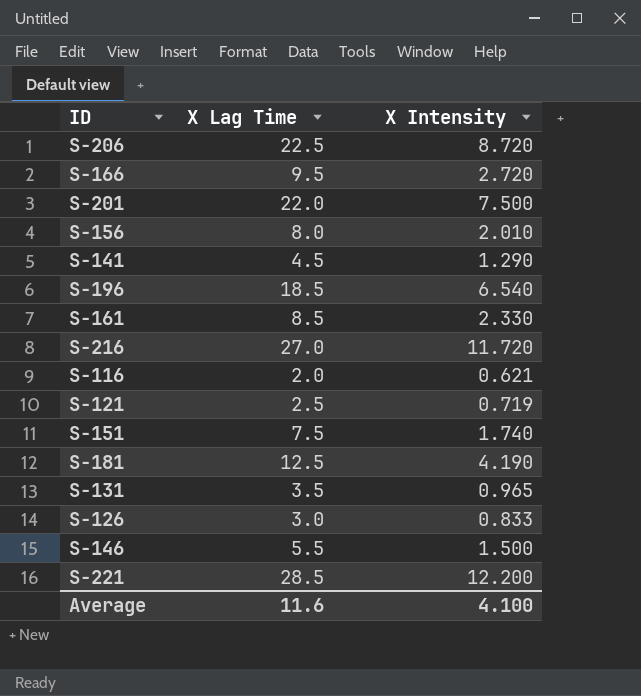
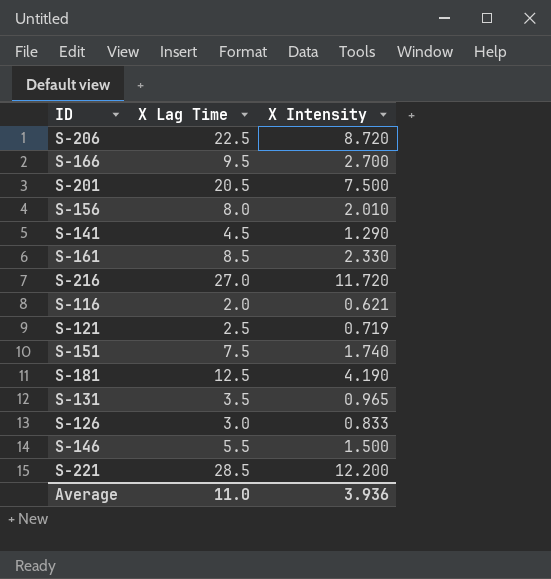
row S-196: 18.5 | 6.540 -> none
S-166 | X Intensity: 2.720 -> 2.700
S-201 | X Lag Time: 22.0 -> 20.5
Average | X Lag Time: 11.6 -> 11.0
Average | X Intensity: 4.100 -> 3.936

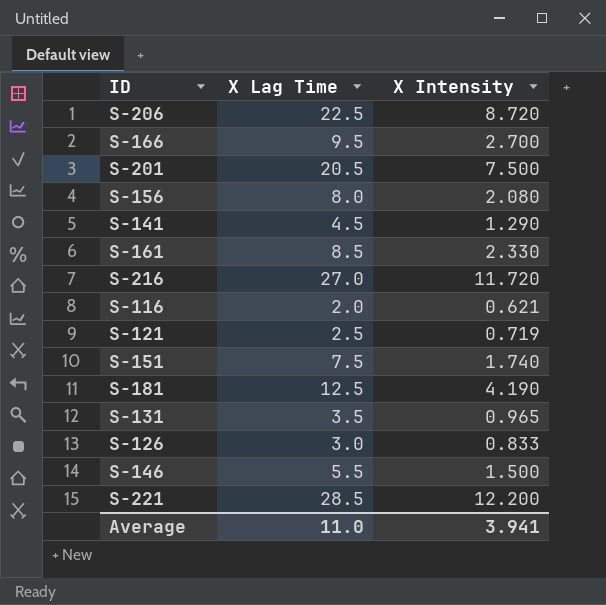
S-156 | X Intensity: 2.010 -> 2.080
Average | X Intensity: 3.936 -> 3.941

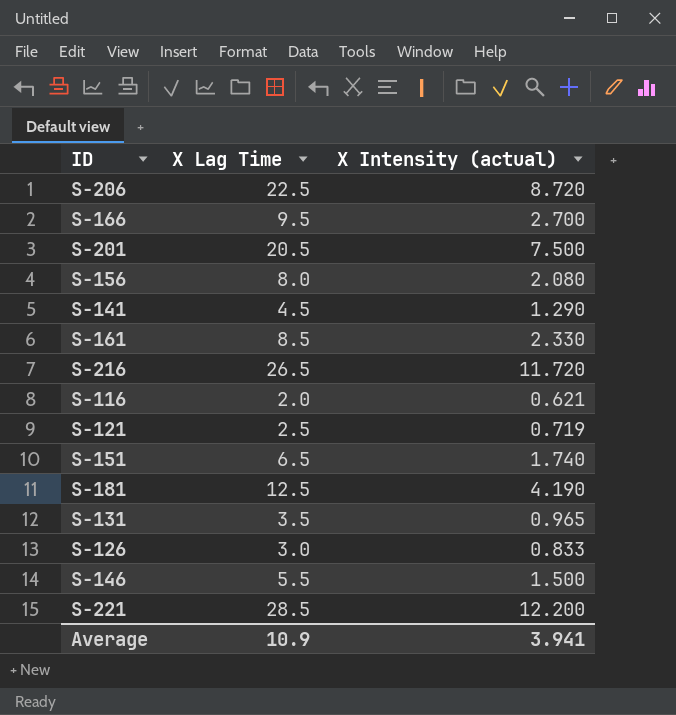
column name: X Intensity -> X Intensity (actual)
S-216 | X Lag Time: 27.0 -> 26.5
S-151 | X Lag Time: 7.5 -> 6.5
Average | X Lag Time: 11.0 -> 10.9

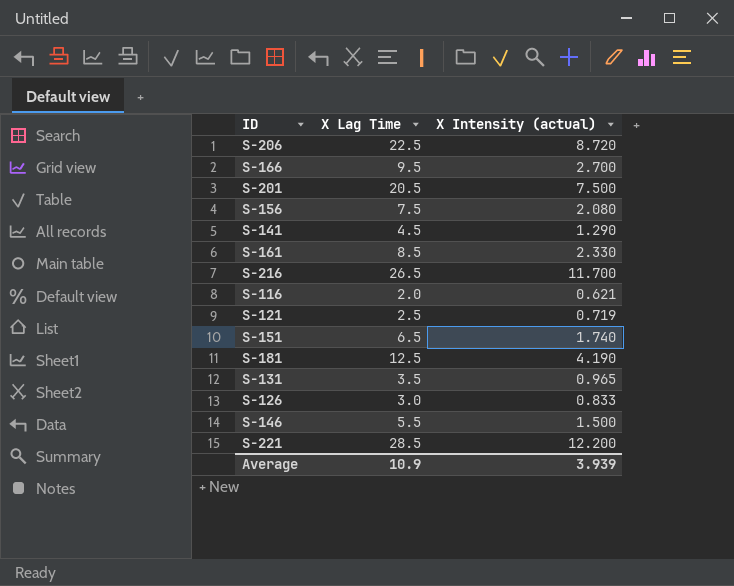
S-156 | X Lag Time: 8.0 -> 7.5
S-216 | X Intensity (actual): 11.720 -> 11.700
Average | X Intensity (actual): 3.941 -> 3.939

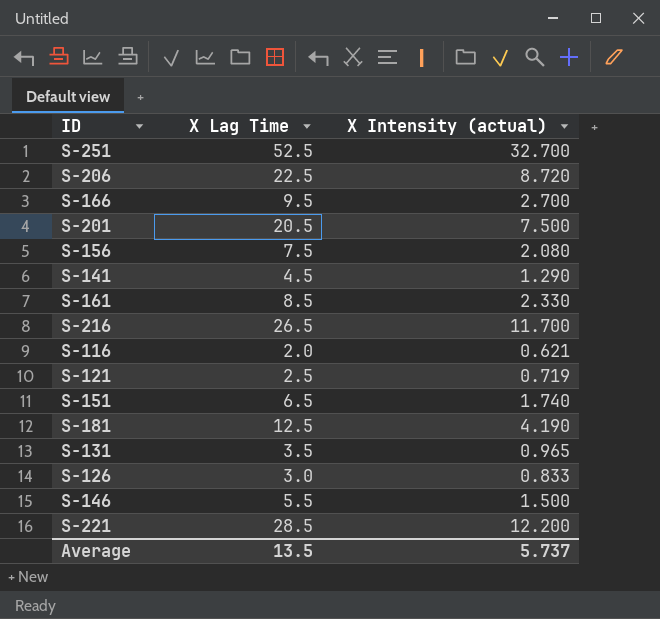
row S-251: none -> 52.5 | 32.700
Average | X Lag Time: 10.9 -> 13.5
Average | X Intensity (actual): 3.939 -> 5.737

